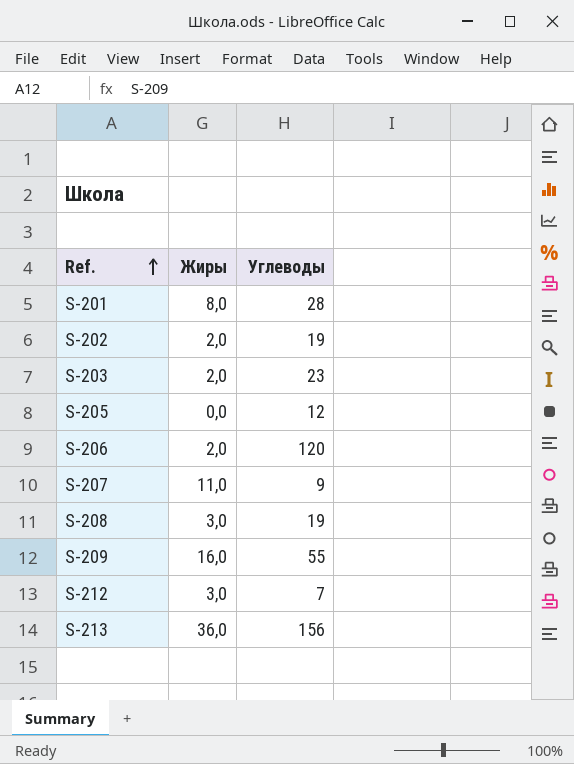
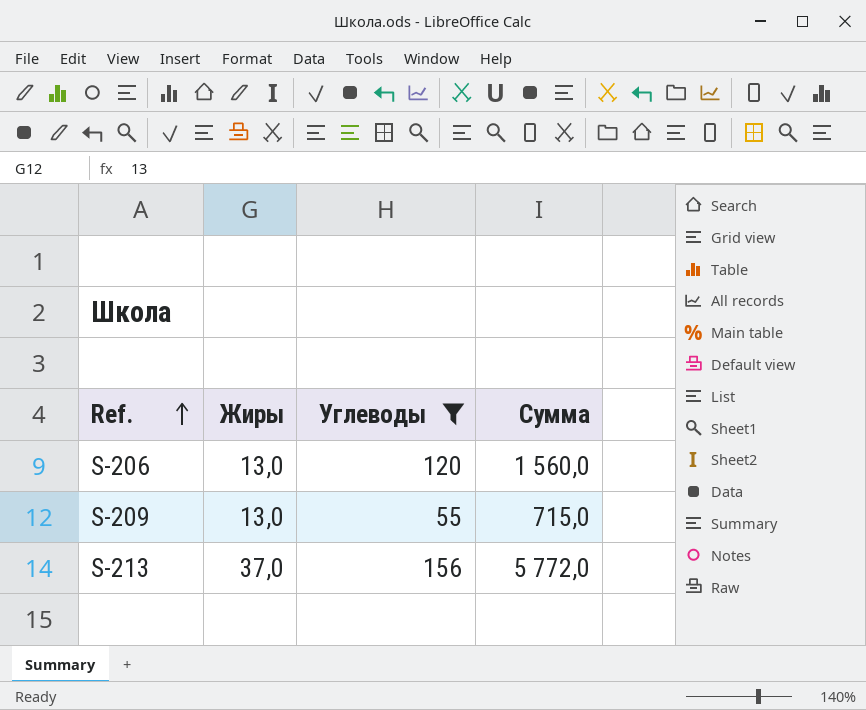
filter: none -> Углеводы >= 55
column Сумма | formula: none -> [Жиры] * [Углеводы]
S-206 | Жиры: 2,0 -> 13,0
S-209 | Жиры: 16,0 -> 13,0
S-213 | Жиры: 36,0 -> 37,0

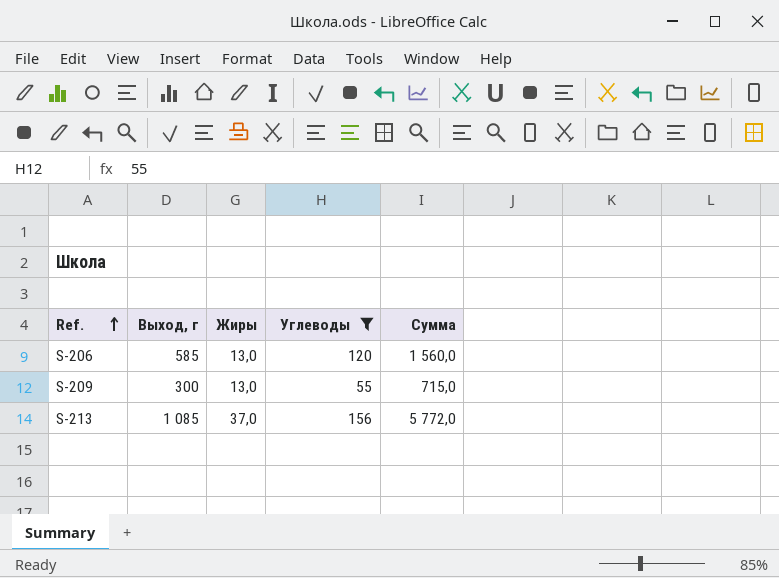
column Выход, г | position: none -> 2

